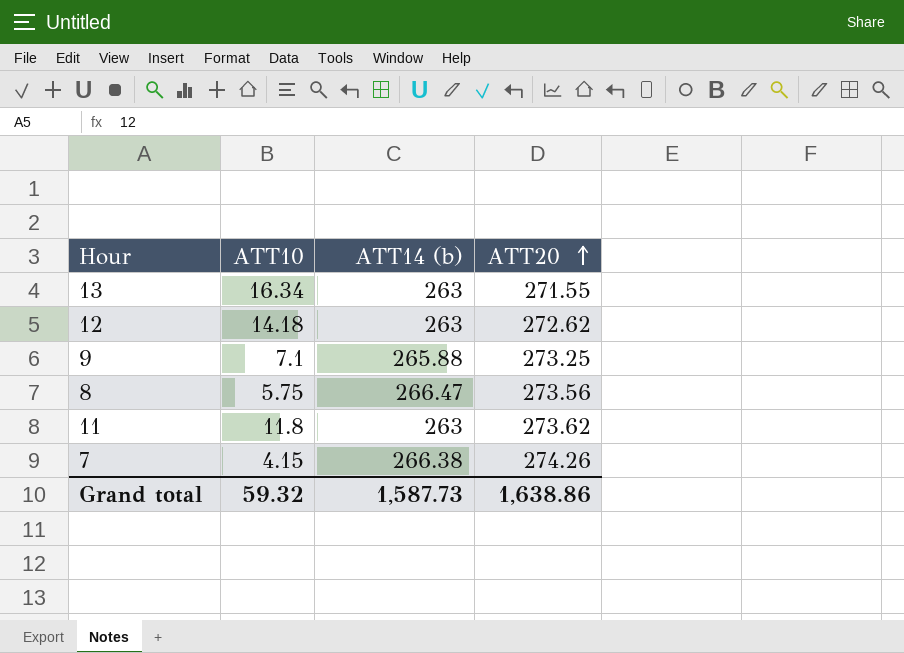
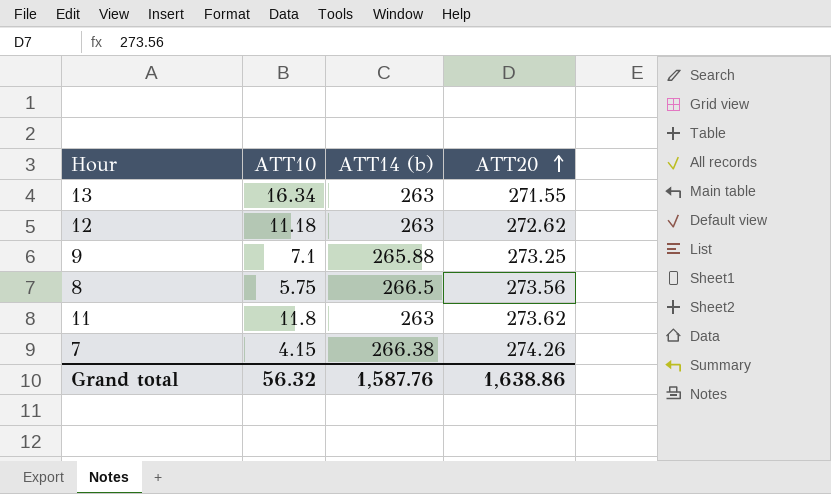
12 | ATT10: 14.18 -> 11.18
8 | ATT14 (b): 266.47 -> 266.5
Grand total | ATT10: 59.32 -> 56.32
Grand total | ATT14 (b): 1,587.73 -> 1,587.76

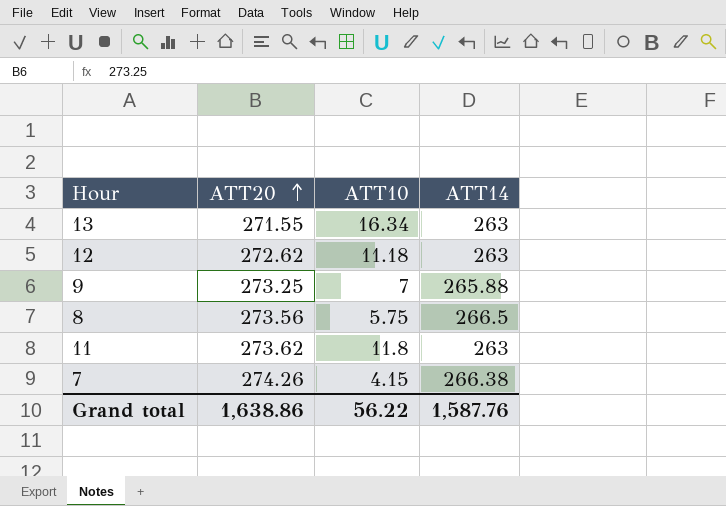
column ATT20 | position: 4 -> 2
column name: ATT14 (b) -> ATT14
9 | ATT10: 7.1 -> 7
Grand total | ATT10: 56.32 -> 56.22

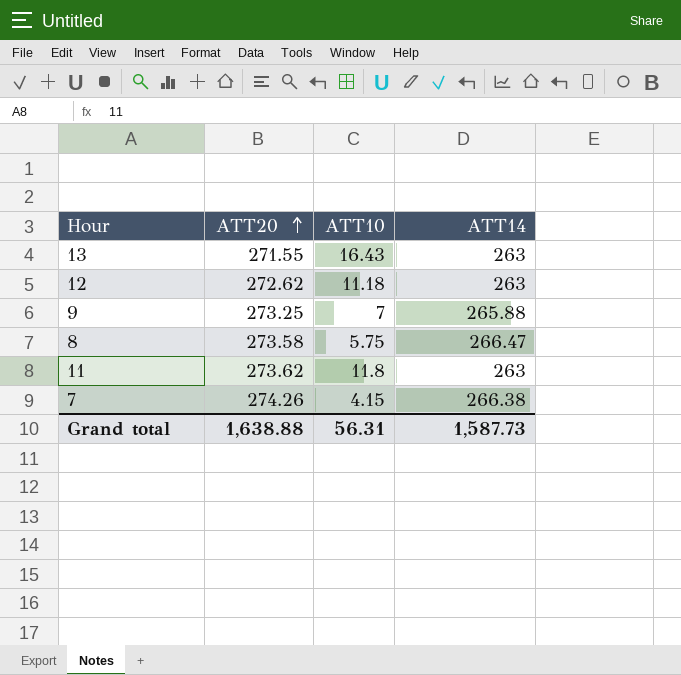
13 | ATT10: 16.34 -> 16.43
8 | ATT20: 273.56 -> 273.58
8 | ATT14: 266.5 -> 266.47
Grand total | ATT20: 1,638.86 -> 1,638.88
Grand total | ATT10: 56.22 -> 56.31
Grand total | ATT14: 1,587.76 -> 1,587.73

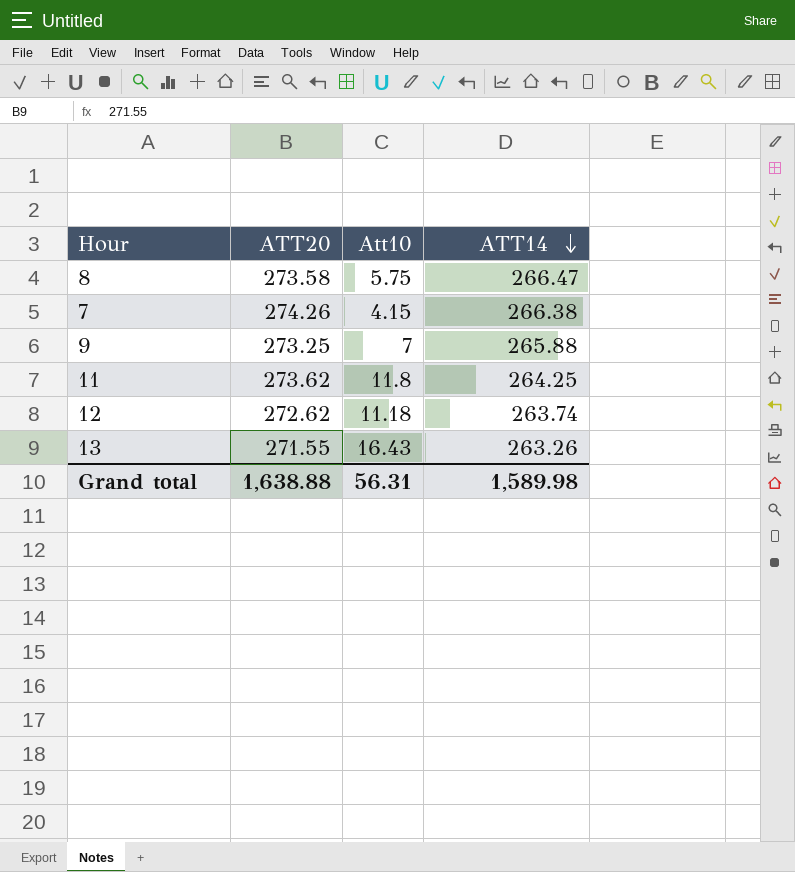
row order: ATT20 ascending -> ATT14 descending
column name: ATT10 -> Att10
11 | ATT14: 263 -> 264.25
12 | ATT14: 263 -> 263.74
13 | ATT14: 263 -> 263.26
Grand total | ATT14: 1,587.73 -> 1,589.98

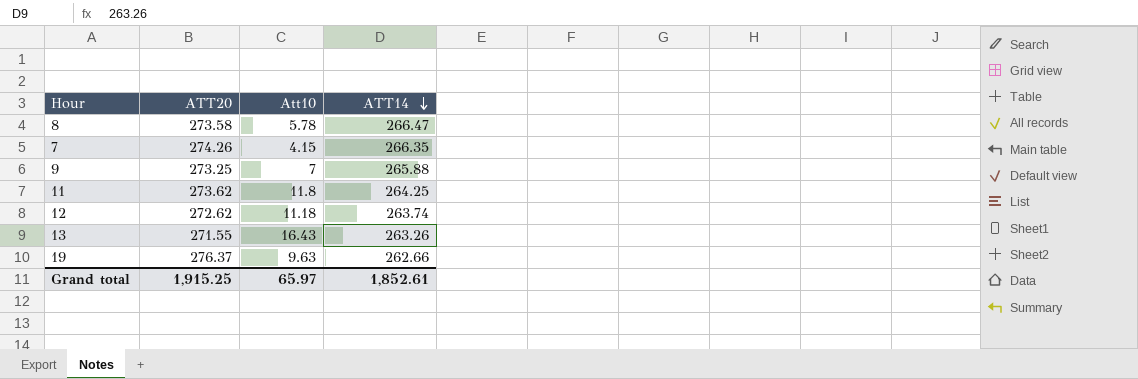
8 | Att10: 5.75 -> 5.78
7 | ATT14: 266.38 -> 266.35
row 19: none -> 276.37 | 9.63 | 262.66
Grand total | ATT20: 1,638.88 -> 1,915.25
Grand total | Att10: 56.31 -> 65.97
Grand total | ATT14: 1,589.98 -> 1,852.61

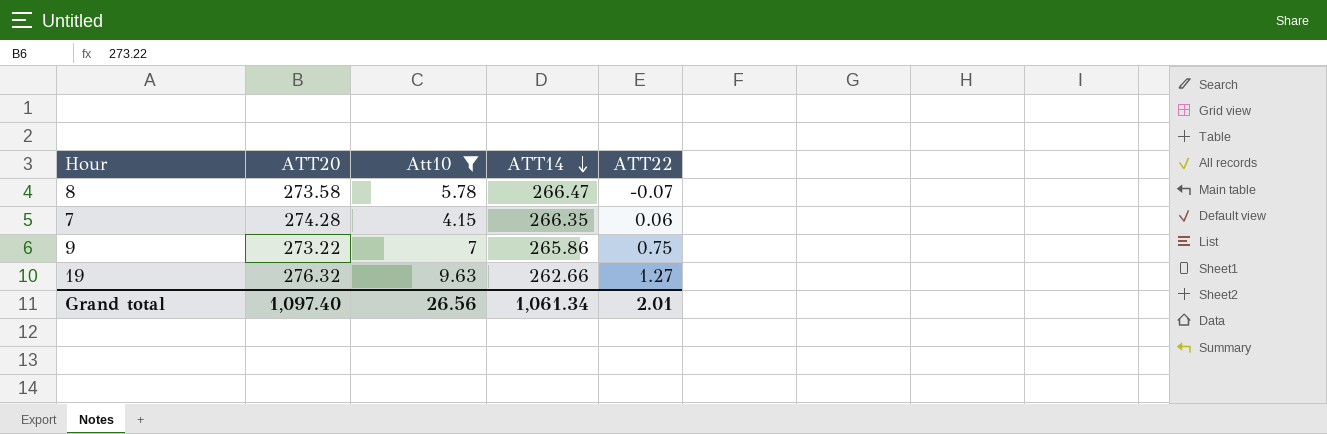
filter: none -> Att10 <= 9.63
column ATT22 | position: none -> 5
7 | ATT20: 274.26 -> 274.28
9 | ATT20: 273.25 -> 273.22
9 | ATT14: 265.88 -> 265.86
19 | ATT20: 276.37 -> 276.32
Grand total | ATT20: 1,915.25 -> 1,097.40
Grand total | Att10: 65.97 -> 26.56
Grand total | ATT14: 1,852.61 -> 1,061.34

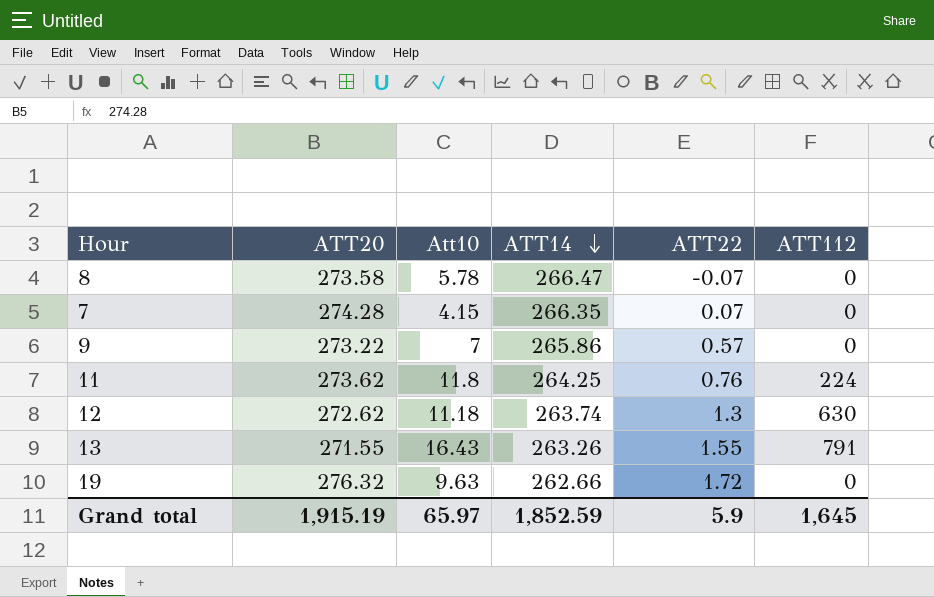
filter: Att10 <= 9.63 -> none
column ATT112 | position: none -> 6
7 | ATT22: 0.06 -> 0.07
9 | ATT22: 0.75 -> 0.57
19 | ATT22: 1.27 -> 1.72
Grand total | ATT20: 1,097.40 -> 1,915.19
Grand total | Att10: 26.56 -> 65.97
Grand total | ATT14: 1,061.34 -> 1,852.59
Grand total | ATT22: 2.01 -> 5.9

